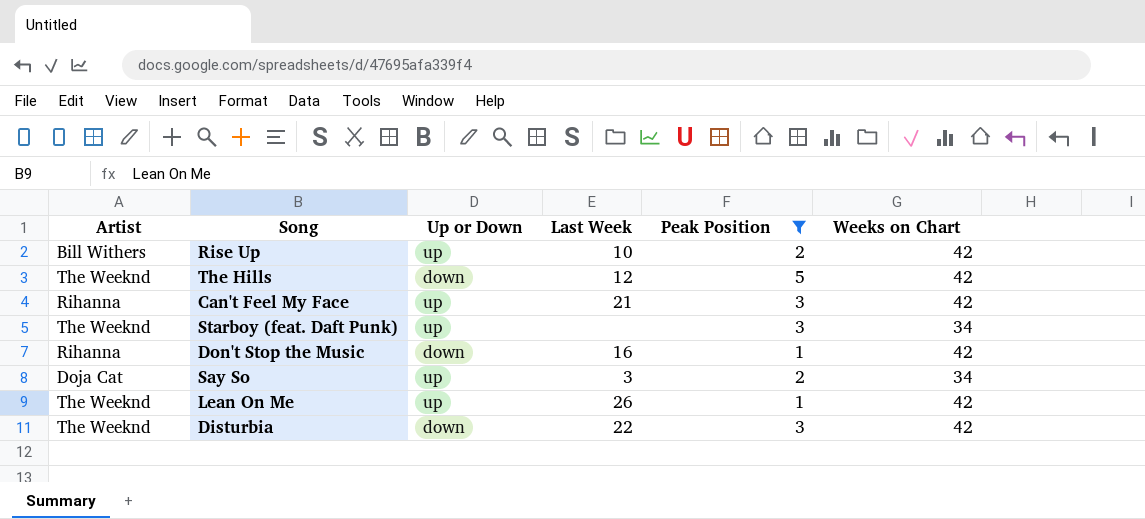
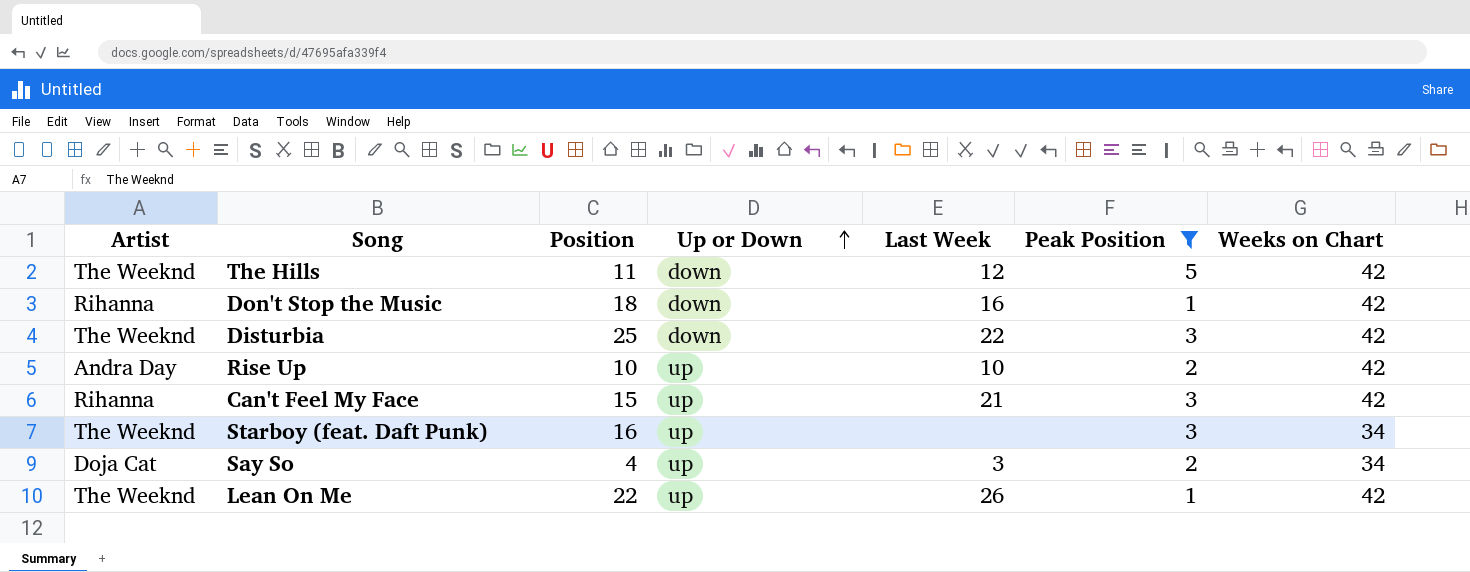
row order: none -> Up or Down ascending
column Position | position: none -> 3
Rise Up | Artist: Bill Withers -> Andra Day

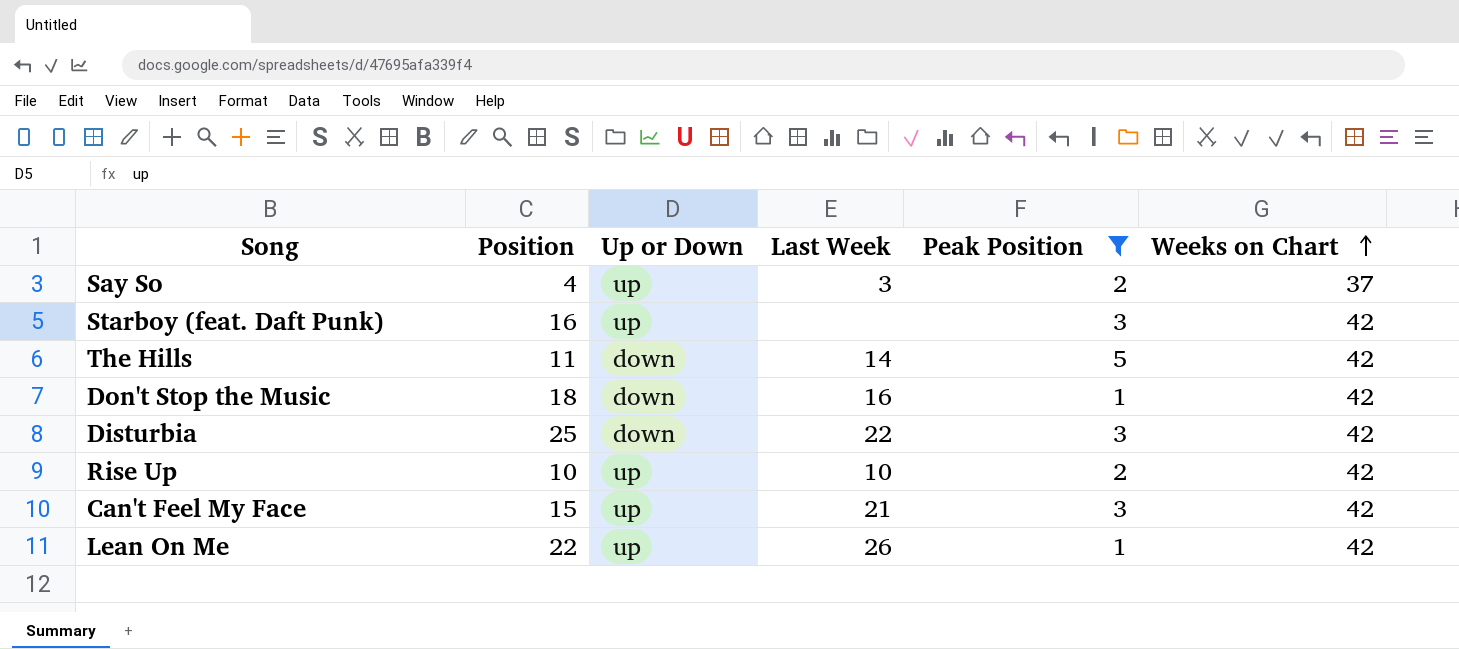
row order: Up or Down ascending -> Weeks on Chart ascending
column Artist | position: 1 -> none
Say So | Weeks on Chart: 34 -> 37
Starboy (feat. Daft Punk) | Weeks on Chart: 34 -> 42
The Hills | Last Week: 12 -> 14

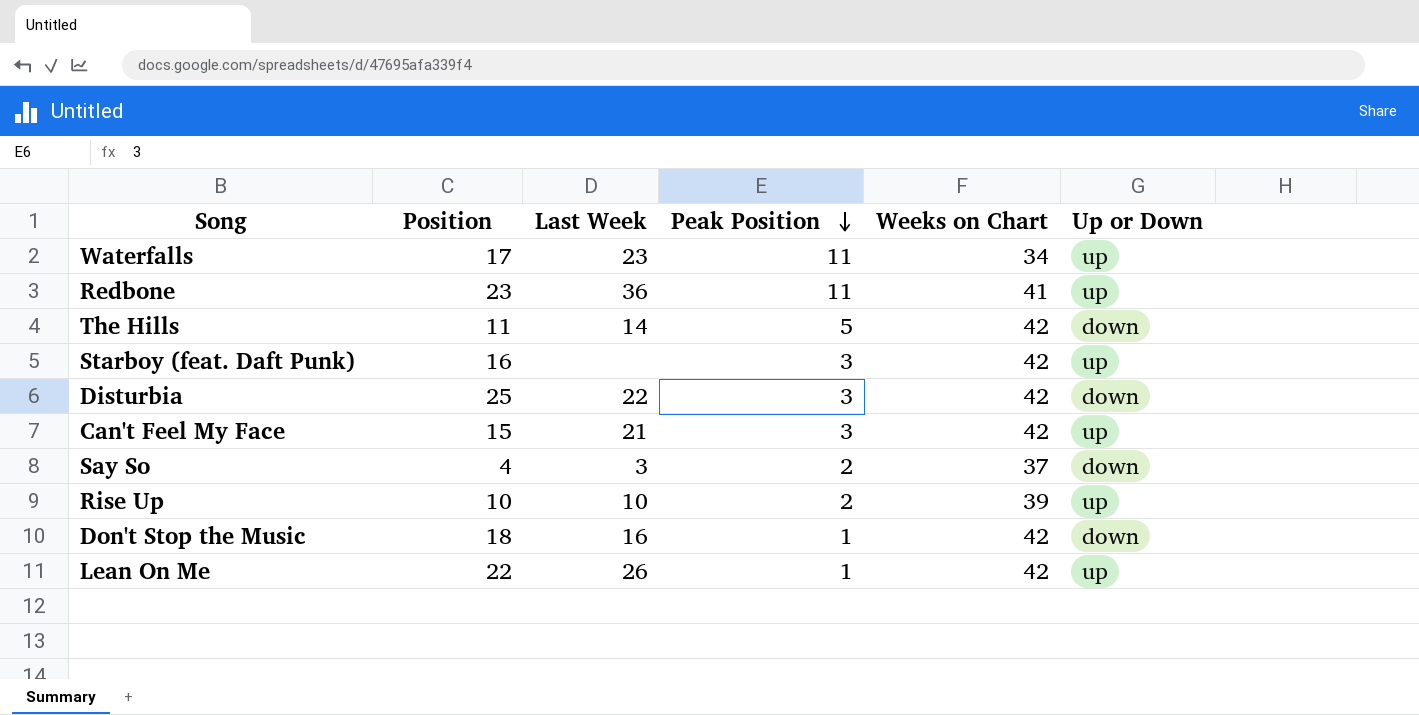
filter: Peak Position != 11 -> none
row order: Weeks on Chart ascending -> Peak Position descending
column Up or Down | position: 3 -> 6
Say So | Up or Down: up -> down
Rise Up | Weeks on Chart: 42 -> 39

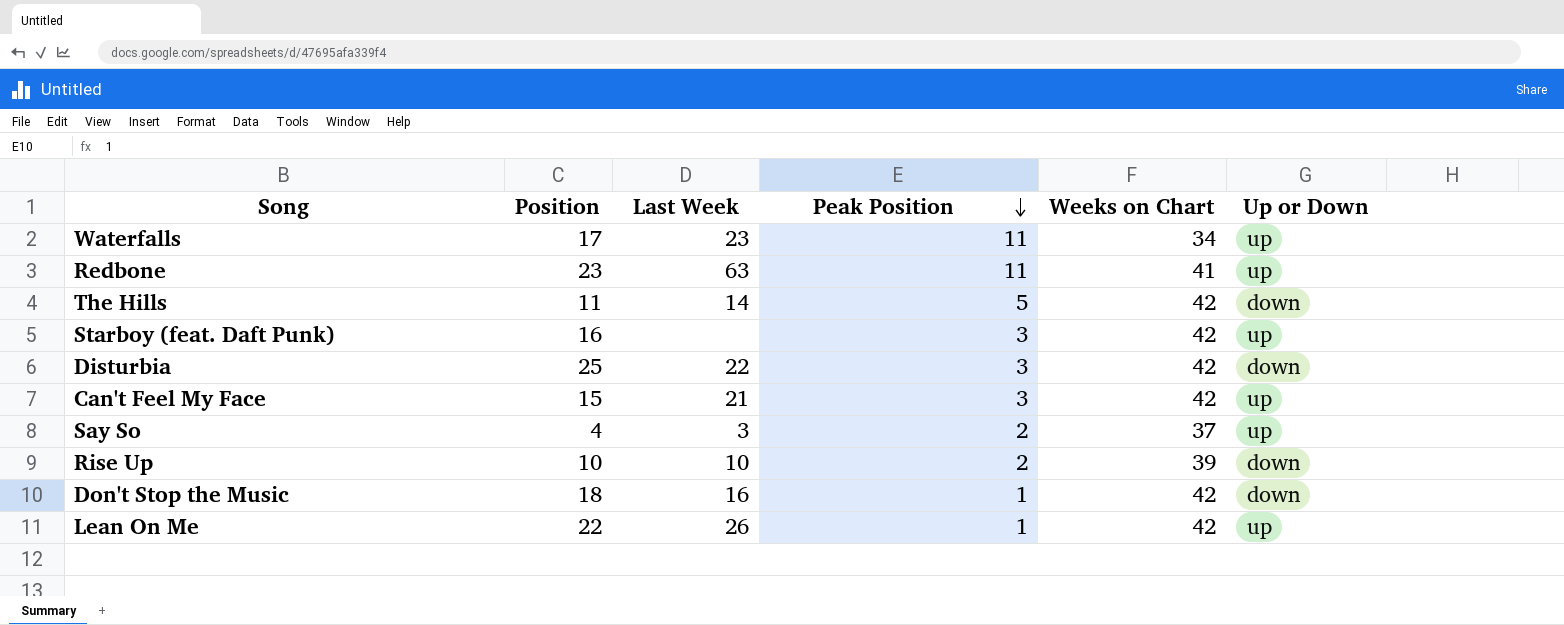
Redbone | Last Week: 36 -> 63
Say So | Up or Down: down -> up
Rise Up | Up or Down: up -> down

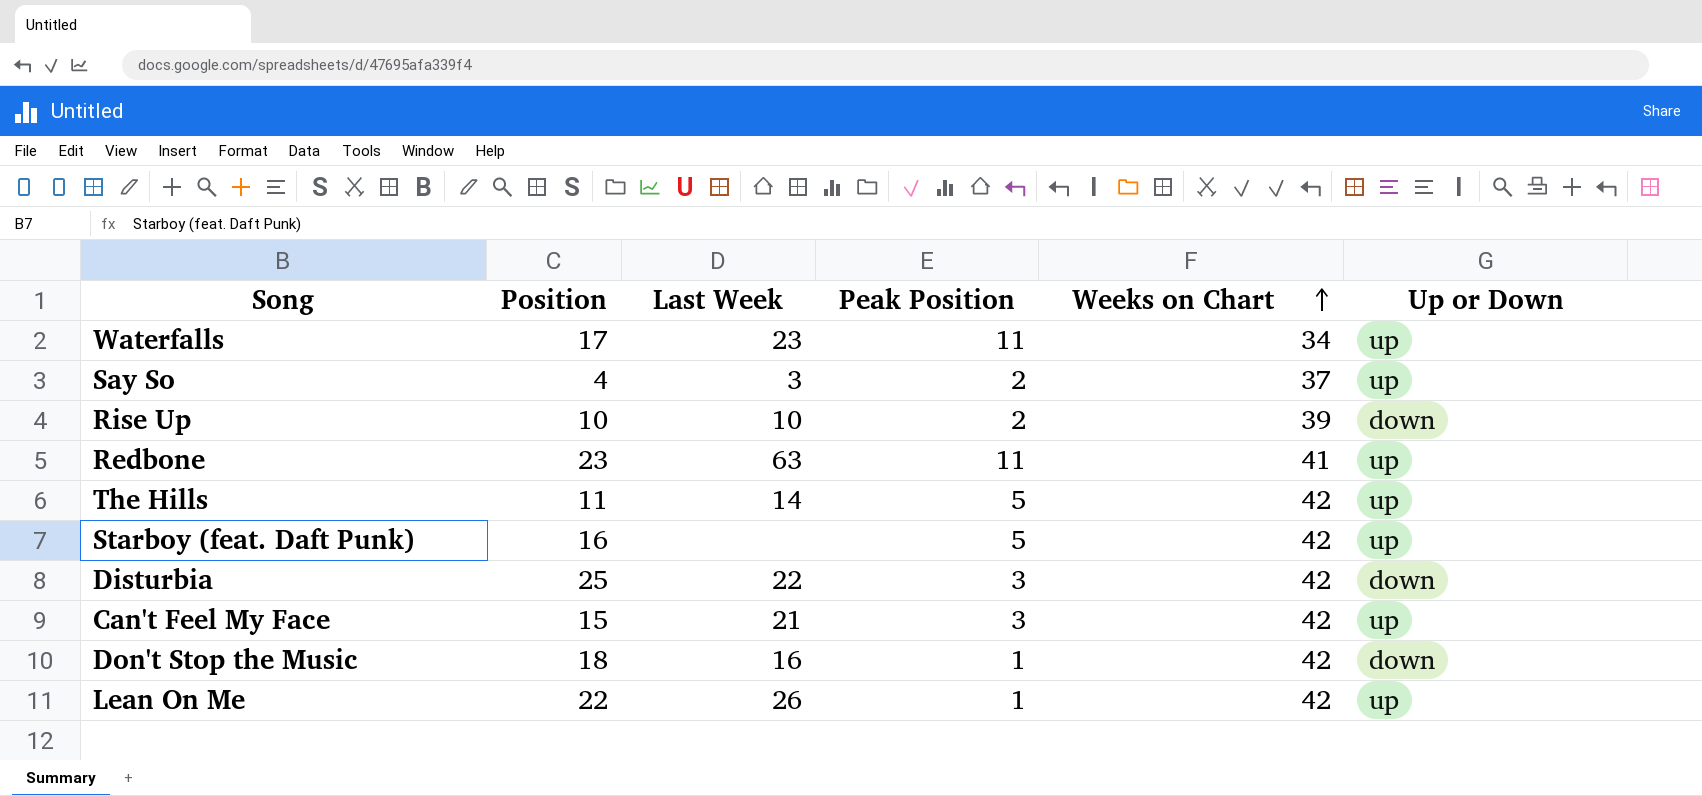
row order: Peak Position descending -> Weeks on Chart ascending
The Hills | Up or Down: down -> up
Starboy (feat. Daft Punk) | Peak Position: 3 -> 5

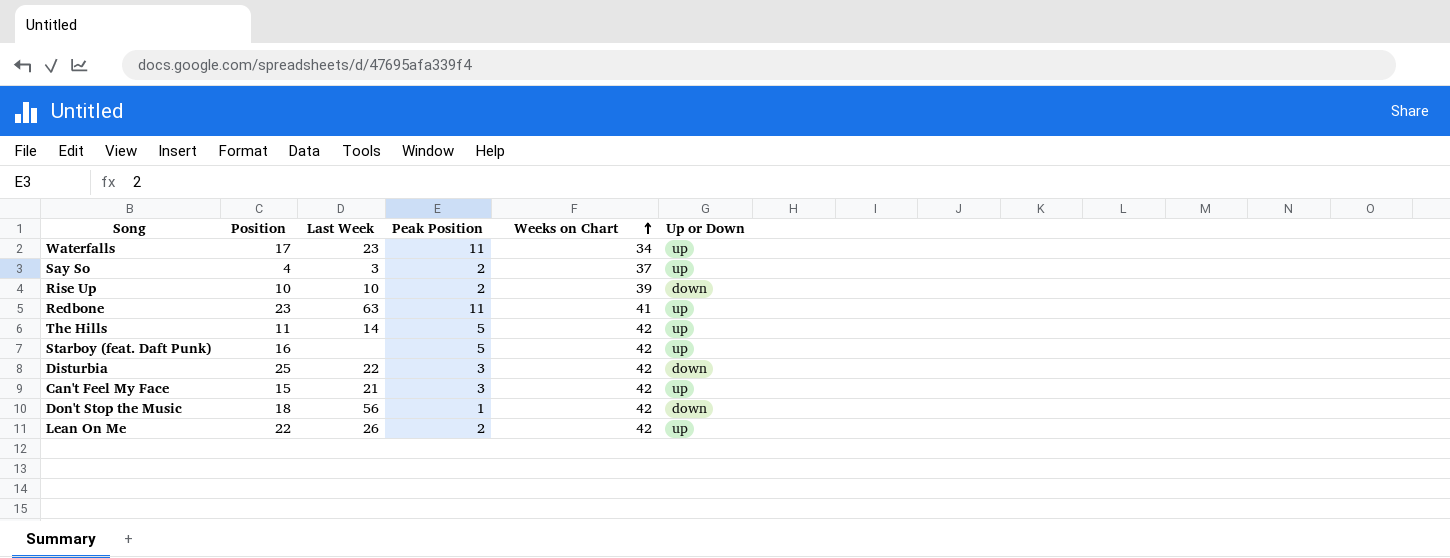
Don't Stop the Music | Last Week: 16 -> 56
Lean On Me | Peak Position: 1 -> 2

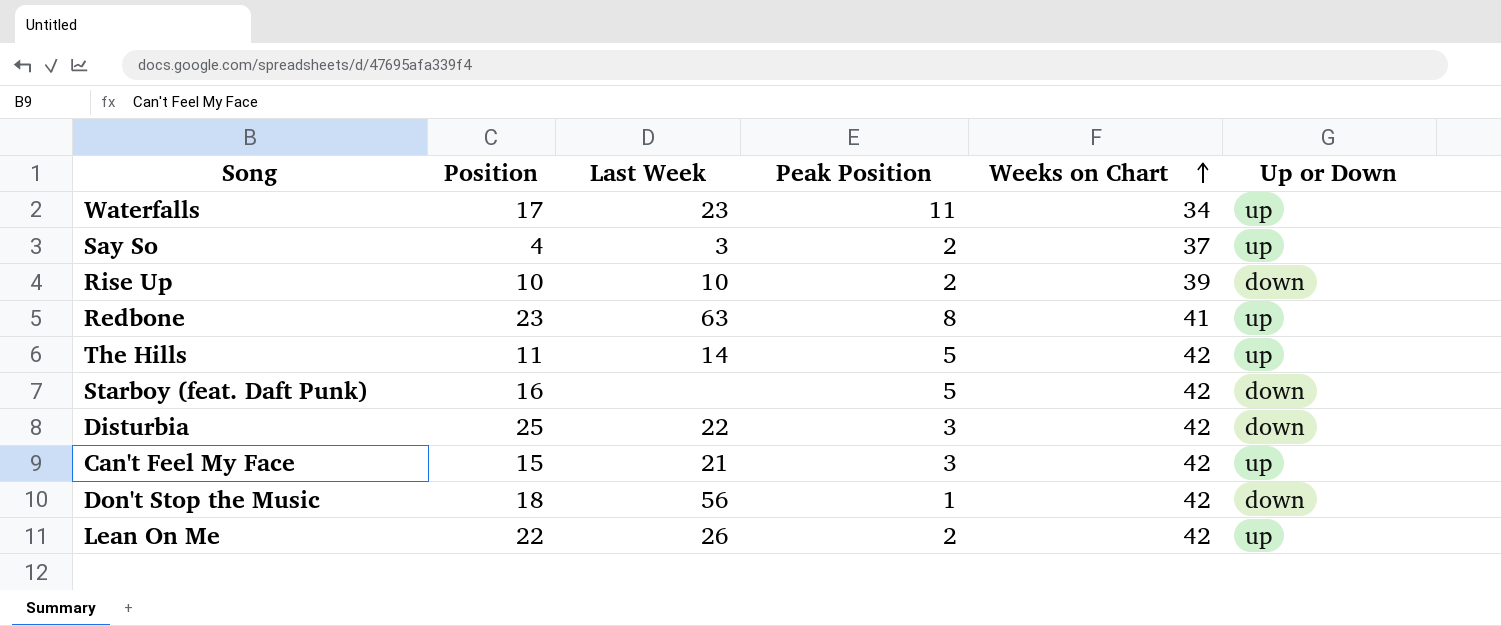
Redbone | Peak Position: 11 -> 8
Starboy (feat. Daft Punk) | Up or Down: up -> down

